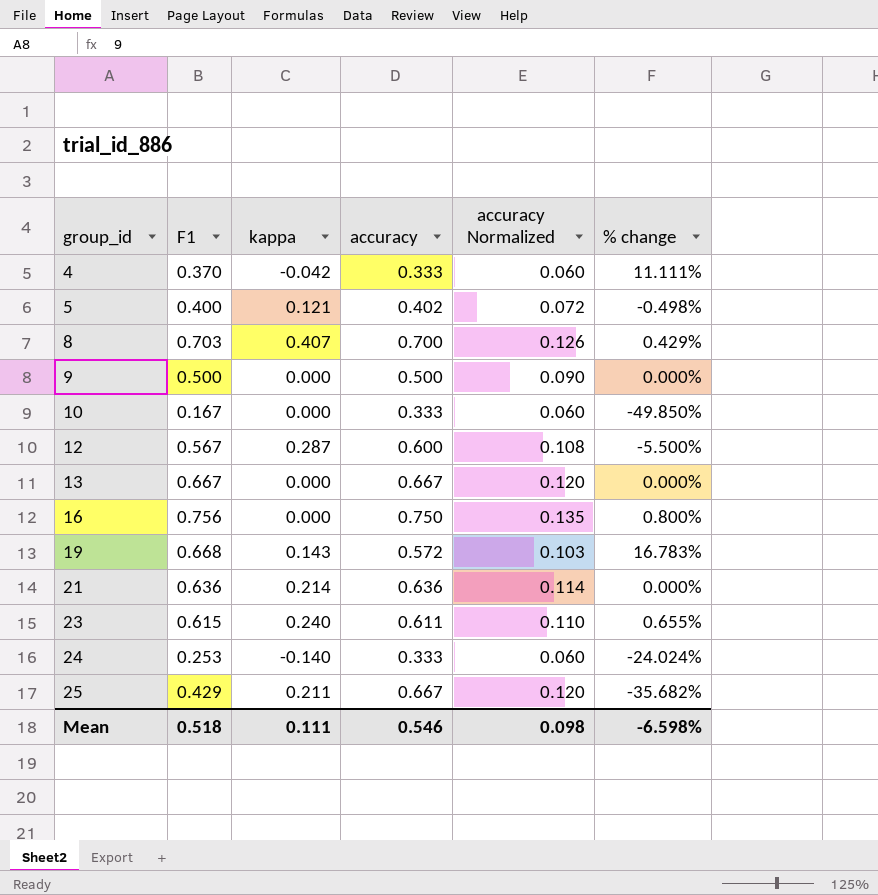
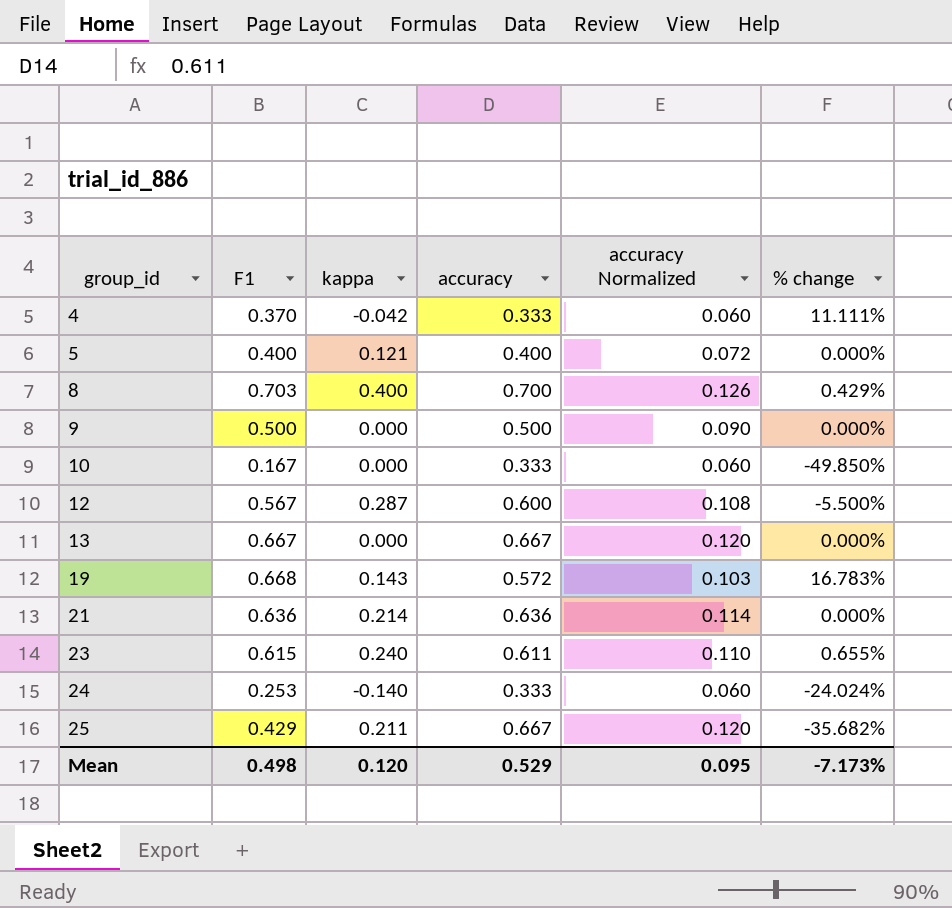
row 16: 0.756 | 0.000 | 0.750 | 0.135 | 0.800% -> none
5 | accuracy: 0.402 -> 0.400
5 | % change: -0.498% -> 0.000%
8 | kappa: 0.407 -> 0.400
Mean | F1: 0.518 -> 0.498
Mean | kappa: 0.111 -> 0.120
Mean | accuracy: 0.546 -> 0.529
Mean | accuracy Normalized: 0.098 -> 0.095
Mean | % change: -6.598% -> -7.173%

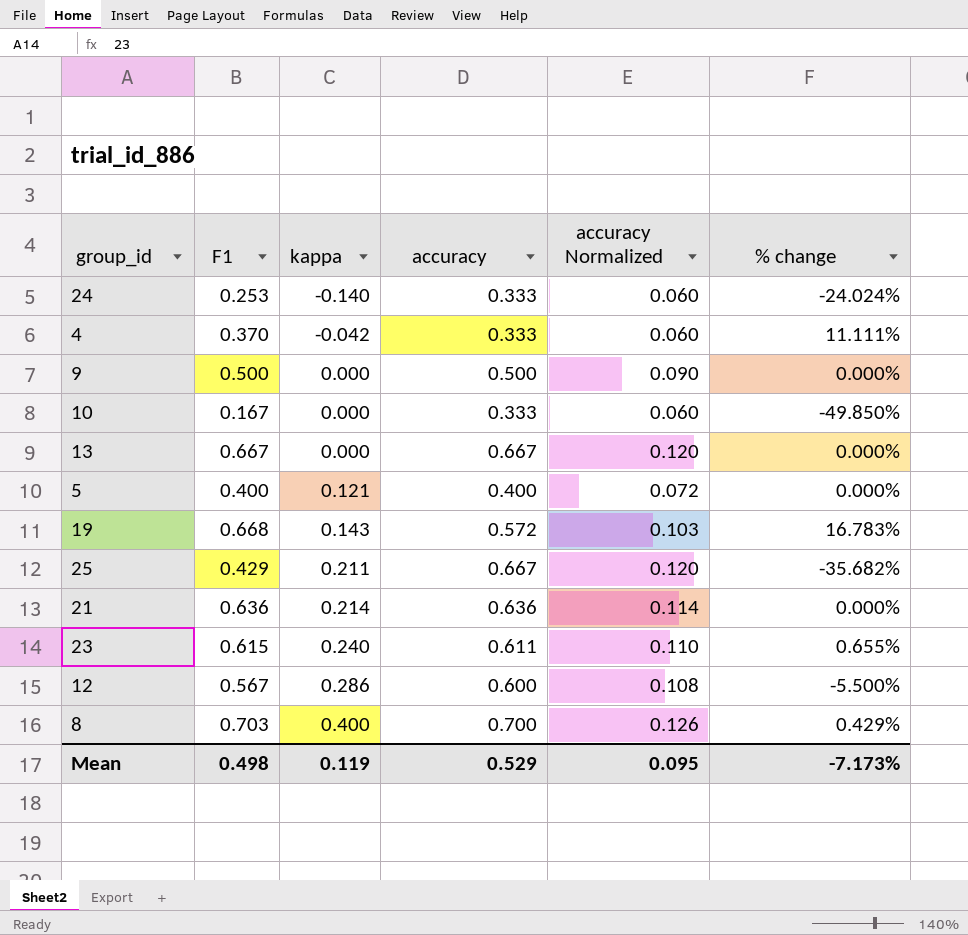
row order: group_id ascending -> kappa ascending
12 | kappa: 0.287 -> 0.286
Mean | kappa: 0.120 -> 0.119

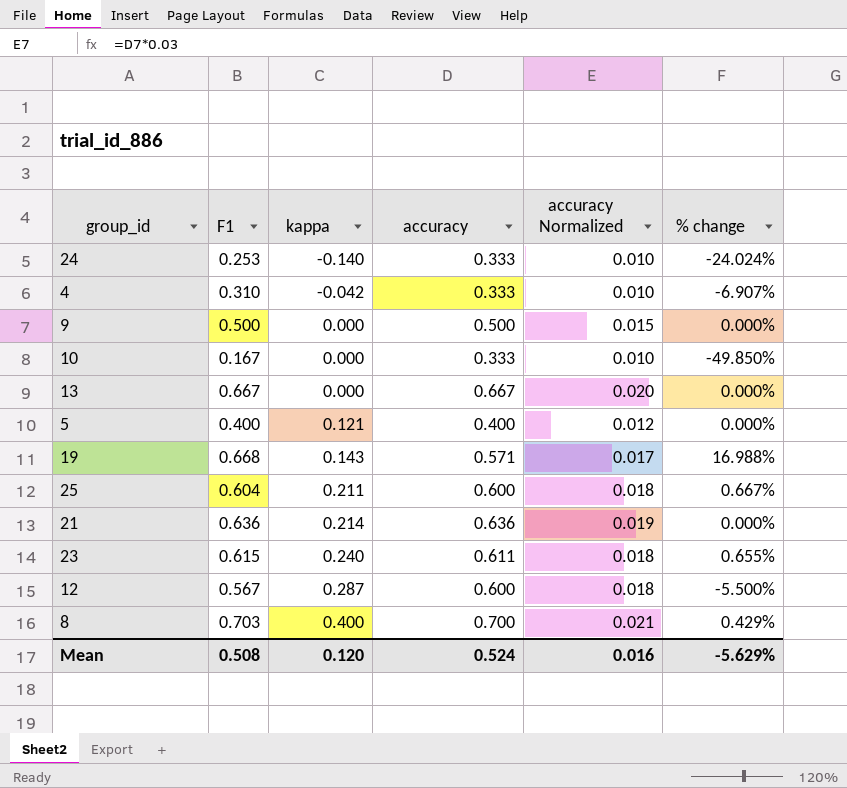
column accuracy Normalized | formula: [accuracy] * 0.18 -> [accuracy] * 0.03
4 | F1: 0.370 -> 0.310
4 | % change: 11.111% -> -6.907%
19 | accuracy: 0.572 -> 0.571
19 | % change: 16.783% -> 16.988%
25 | F1: 0.429 -> 0.604
25 | accuracy: 0.667 -> 0.600
25 | % change: -35.682% -> 0.667%
12 | kappa: 0.286 -> 0.287
Mean | F1: 0.498 -> 0.508
Mean | kappa: 0.119 -> 0.120
Mean | accuracy: 0.529 -> 0.524
Mean | accuracy Normalized: 0.095 -> 0.016
Mean | % change: -7.173% -> -5.629%

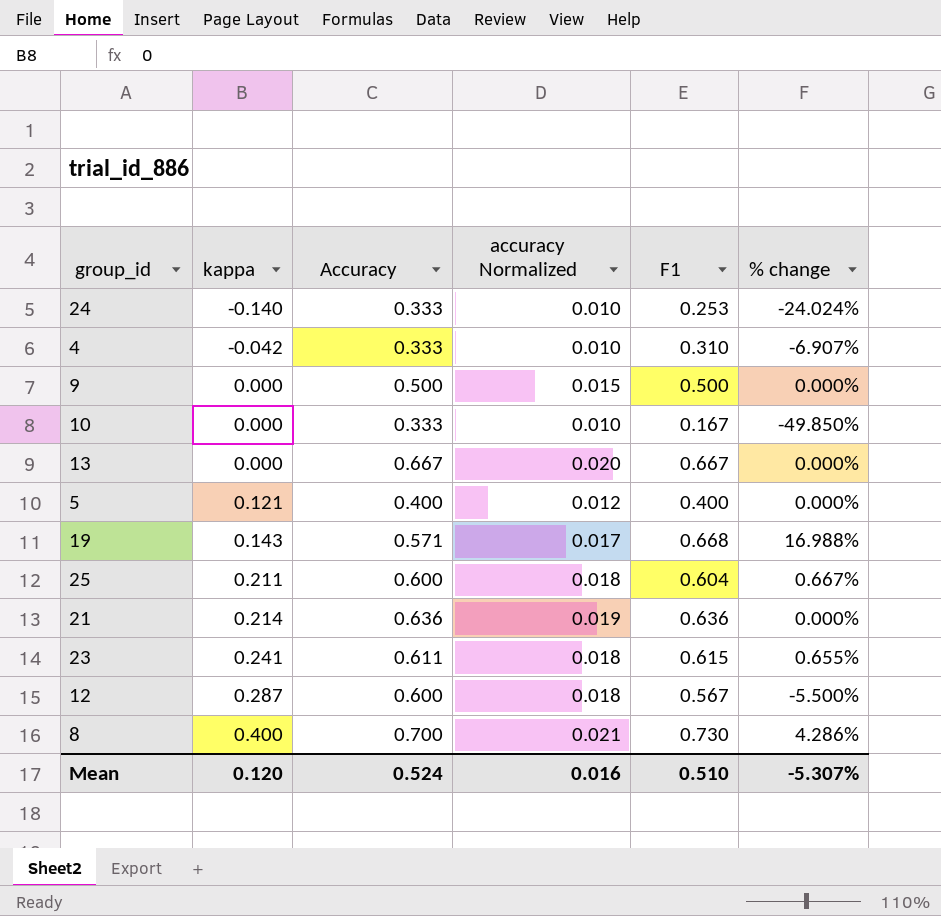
column name: accuracy -> Accuracy
column F1 | position: 2 -> 5
23 | kappa: 0.240 -> 0.241
8 | F1: 0.703 -> 0.730
8 | % change: 0.429% -> 4.286%
Mean | F1: 0.508 -> 0.510
Mean | % change: -5.629% -> -5.307%

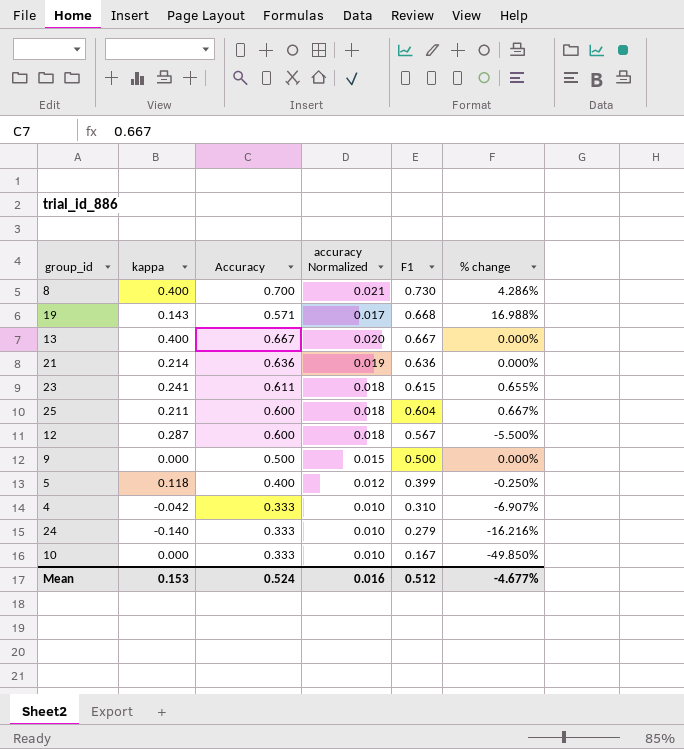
row order: kappa ascending -> F1 descending
13 | kappa: 0.000 -> 0.400
5 | kappa: 0.121 -> 0.118
5 | F1: 0.400 -> 0.399
5 | % change: 0.000% -> -0.250%
24 | F1: 0.253 -> 0.279
24 | % change: -24.024% -> -16.216%
Mean | kappa: 0.120 -> 0.153
Mean | F1: 0.510 -> 0.512
Mean | % change: -5.307% -> -4.677%

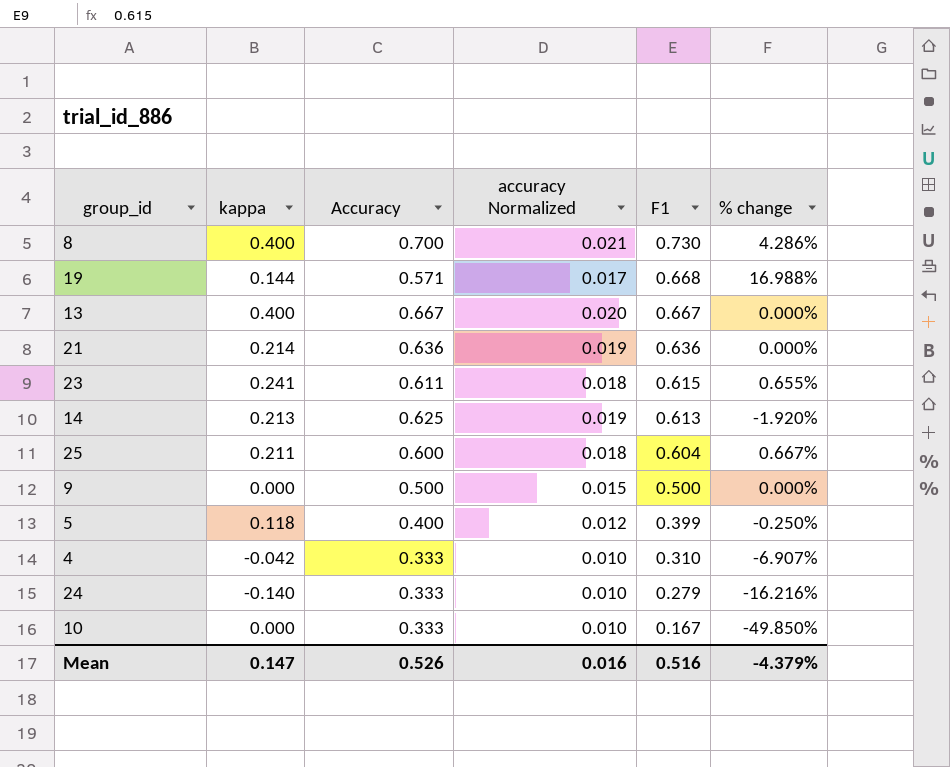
row 12: 0.287 | 0.600 | 0.018 | 0.567 | -5.500% -> none
19 | kappa: 0.143 -> 0.144
row 14: none -> 0.213 | 0.625 | 0.019 | 0.613 | -1.920%
Mean | kappa: 0.153 -> 0.147
Mean | Accuracy: 0.524 -> 0.526
Mean | F1: 0.512 -> 0.516
Mean | % change: -4.677% -> -4.379%

